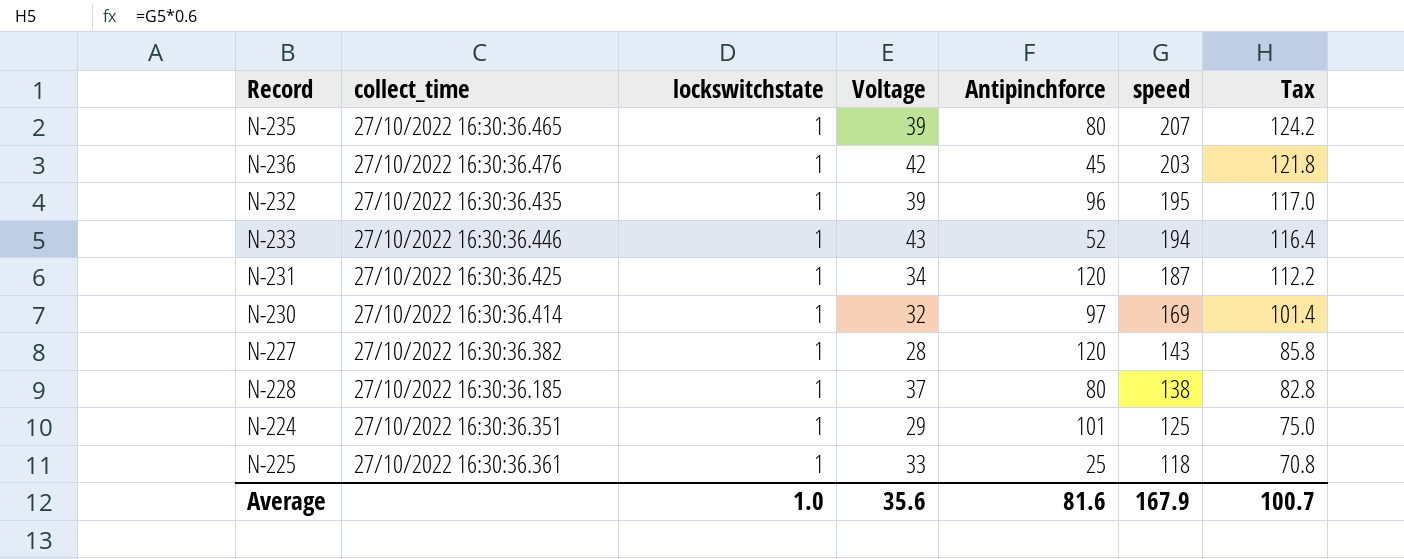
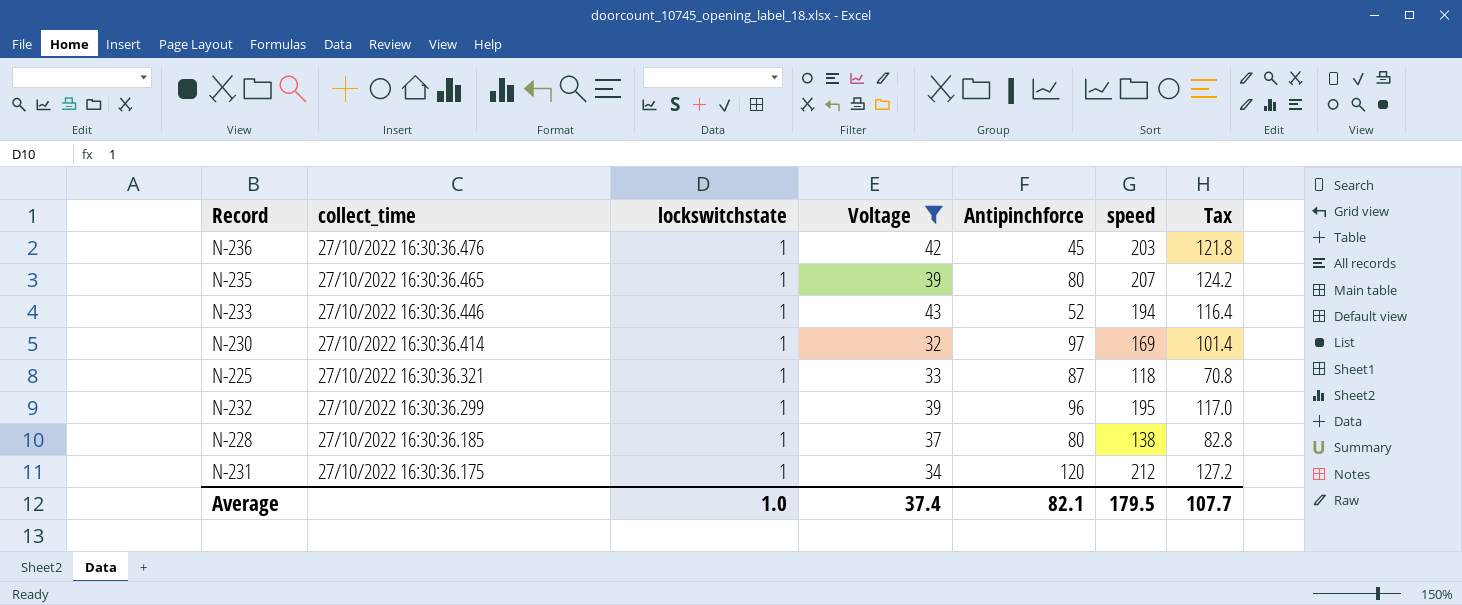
filter: none -> Voltage >= 32
row order: speed descending -> collect_time descending
N-225 | collect_time: 27/10/2022 16:30:36.361 -> 27/10/2022 16:30:36.321
N-225 | Antipinchforce: 25 -> 87
N-232 | collect_time: 27/10/2022 16:30:36.435 -> 27/10/2022 16:30:36.299
N-231 | collect_time: 27/10/2022 16:30:36.425 -> 27/10/2022 16:30:36.175
N-231 | speed: 187 -> 212
N-231 | Tax: 112.2 -> 127.2
Average | Voltage: 35.6 -> 37.4
Average | Antipinchforce: 81.6 -> 82.1
Average | speed: 167.9 -> 179.5
Average | Tax: 100.7 -> 107.7

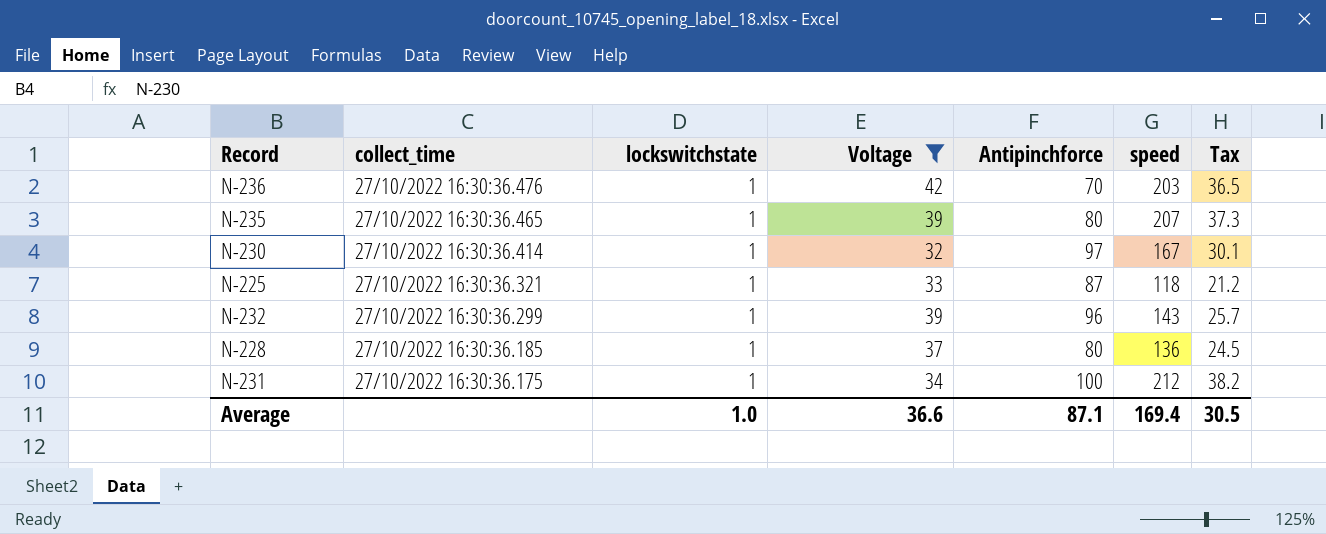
column Tax | formula: [speed] * 0.6 -> [speed] * 0.18
row N-233: 27/10/2022 16:30:36.446 | 1 | 43 | 52 | 194 | 116.4 -> none
N-236 | Antipinchforce: 45 -> 70
N-230 | speed: 169 -> 167
N-232 | speed: 195 -> 143
N-228 | speed: 138 -> 136
N-231 | Antipinchforce: 120 -> 100
Average | Voltage: 37.4 -> 36.6
Average | Antipinchforce: 82.1 -> 87.1
Average | speed: 179.5 -> 169.4
Average | Tax: 107.7 -> 30.5

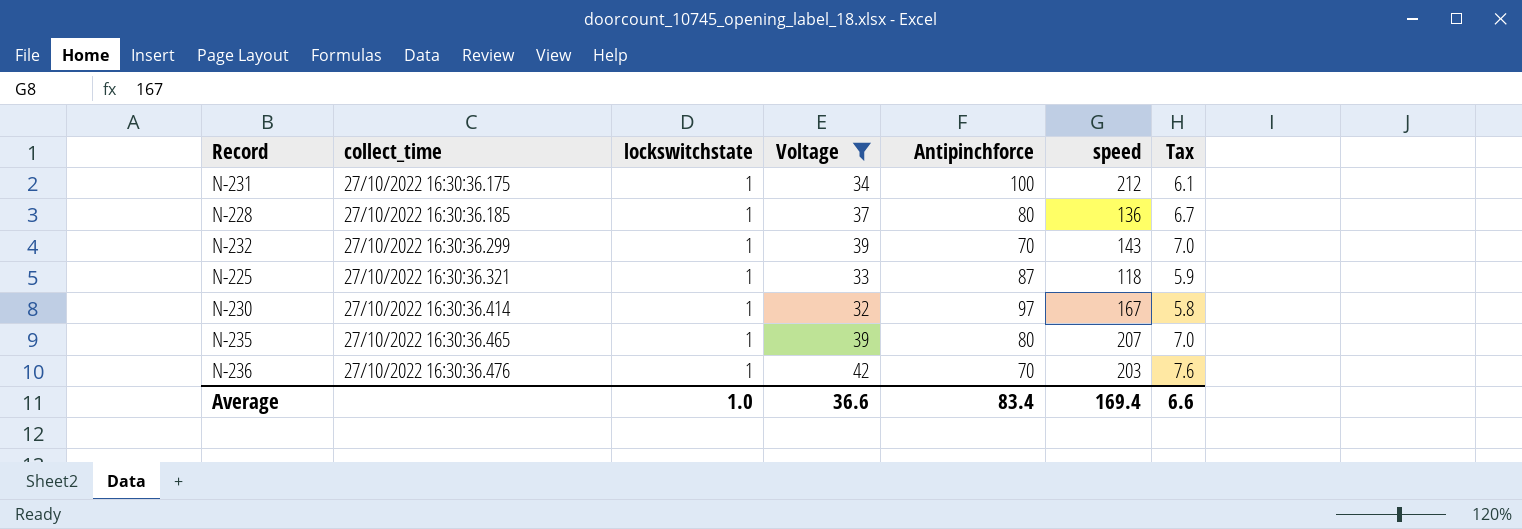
row order: collect_time descending -> collect_time ascending
column Tax | formula: [speed] * 0.18 -> [Voltage] * 0.18
N-232 | Antipinchforce: 96 -> 70
Average | Antipinchforce: 87.1 -> 83.4
Average | Tax: 30.5 -> 6.6

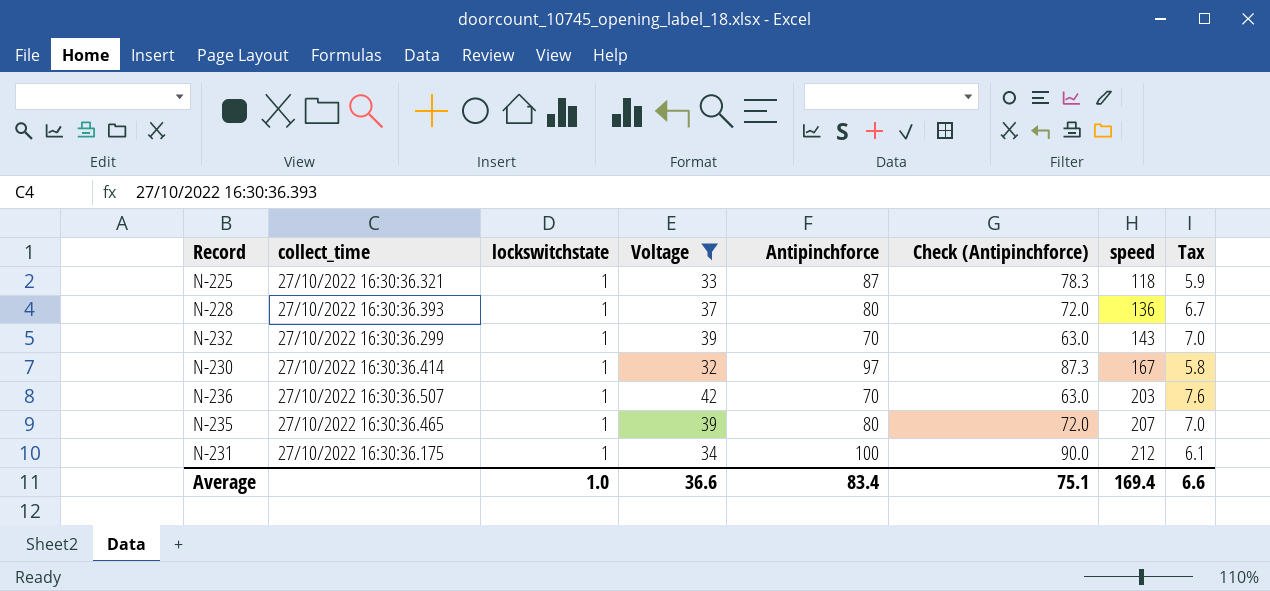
row order: collect_time ascending -> speed ascending
column Check (Antipinchforce) | formula: none -> [Antipinchforce] * 0.9
N-228 | collect_time: 27/10/2022 16:30:36.185 -> 27/10/2022 16:30:36.393
N-236 | collect_time: 27/10/2022 16:30:36.476 -> 27/10/2022 16:30:36.507

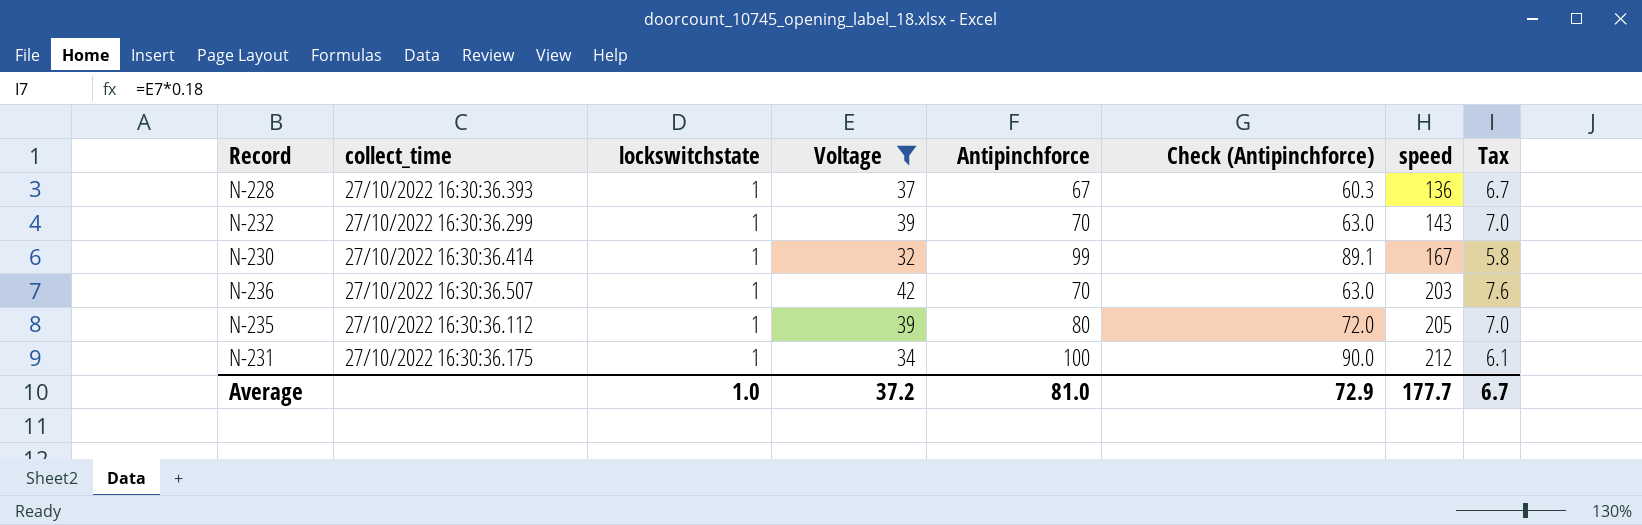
row N-225: 27/10/2022 16:30:36.321 | 1 | 33 | 87 | 78.3 | 118 | 5.9 -> none
N-228 | Antipinchforce: 80 -> 67
N-228 | Check (Antipinchforce): 72.0 -> 60.3
N-230 | Antipinchforce: 97 -> 99
N-230 | Check (Antipinchforce): 87.3 -> 89.1
N-235 | collect_time: 27/10/2022 16:30:36.465 -> 27/10/2022 16:30:36.112
N-235 | speed: 207 -> 205
Average | Voltage: 36.6 -> 37.2
Average | Antipinchforce: 83.4 -> 81.0
Average | Check (Antipinchforce): 75.1 -> 72.9
Average | speed: 169.4 -> 177.7
Average | Tax: 6.6 -> 6.7

